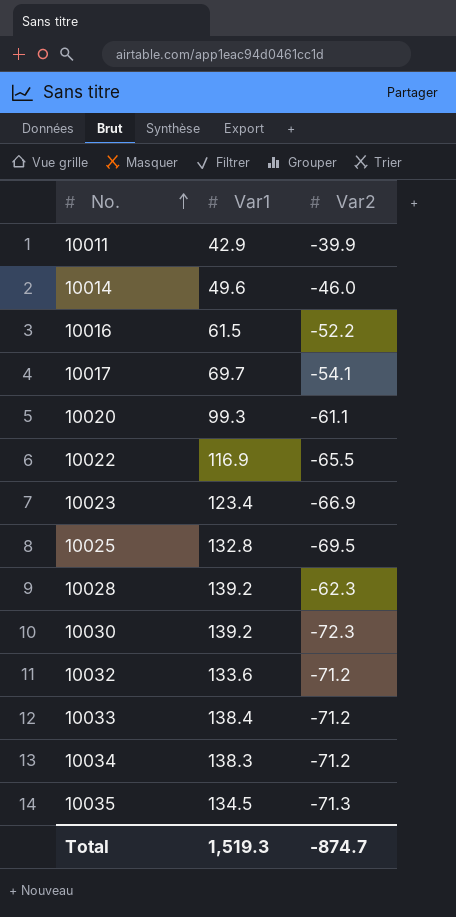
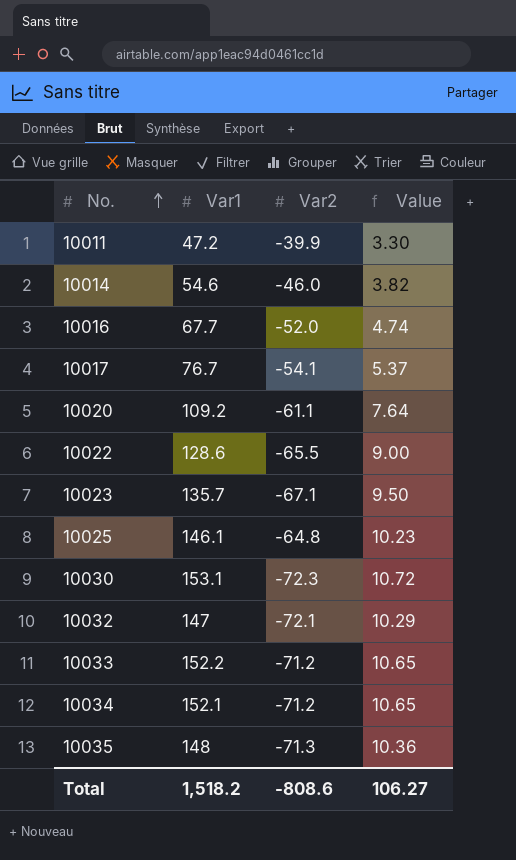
column Value | formula: none -> [Var1] * 0.07
row 10028: 139.2 | -62.3 -> none
10011 | Var1: 42.9 -> 47.2
10014 | Var1: 49.6 -> 54.6
10016 | Var1: 61.5 -> 67.7
10016 | Var2: -52.2 -> -52.0
10017 | Var1: 69.7 -> 76.7
10020 | Var1: 99.3 -> 109.2
10022 | Var1: 116.9 -> 128.6
10023 | Var1: 123.4 -> 135.7
10023 | Var2: -66.9 -> -67.1
10025 | Var1: 132.8 -> 146.1
10025 | Var2: -69.5 -> -64.8
10030 | Var1: 139.2 -> 153.1
10032 | Var1: 133.6 -> 147
10032 | Var2: -71.2 -> -72.1
10033 | Var1: 138.4 -> 152.2
10034 | Var1: 138.3 -> 152.1
10035 | Var1: 134.5 -> 148
Total | Var1: 1,519.3 -> 1,518.2
Total | Var2: -874.7 -> -808.6

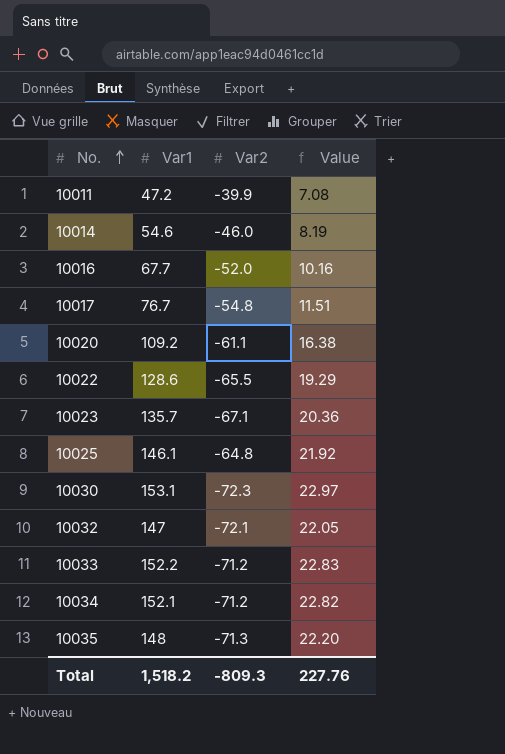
column Value | formula: [Var1] * 0.07 -> [Var1] * 0.15
10017 | Var2: -54.1 -> -54.8
Total | Var2: -808.6 -> -809.3
Total | Value: 106.27 -> 227.76

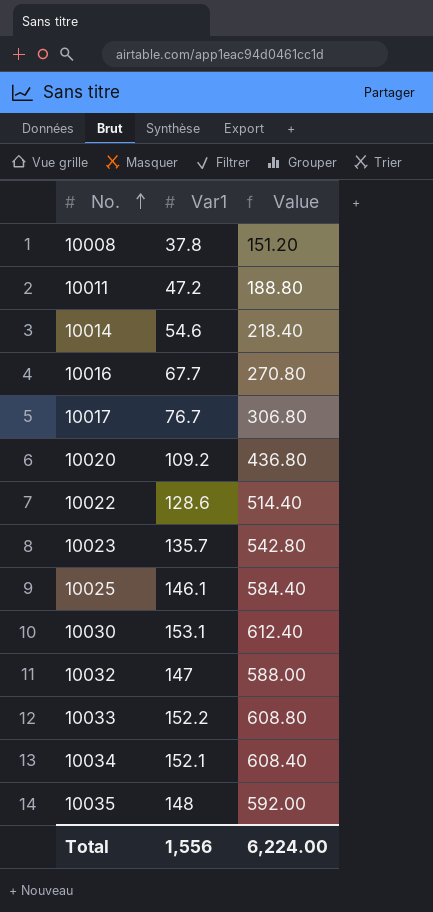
column Var2 | position: 3 -> none
column Value | formula: [Var1] * 0.15 -> [Var1] * 4
row 10008: none -> 37.8 | 151.20
Total | Var1: 1,518.2 -> 1,556
Total | Value: 227.76 -> 6,224.00

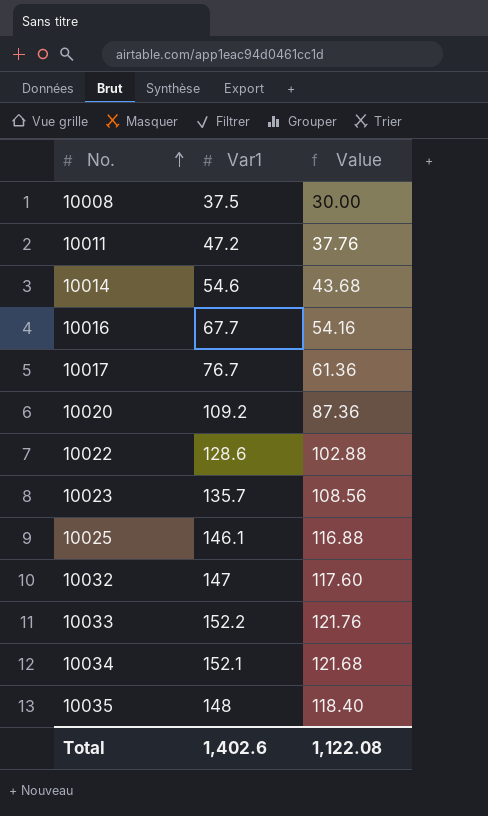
column Value | formula: [Var1] * 4 -> [Var1] * 0.8
row 10030: 153.1 | 612.40 -> none
10008 | Var1: 37.8 -> 37.5
Total | Var1: 1,556 -> 1,402.6
Total | Value: 6,224.00 -> 1,122.08

